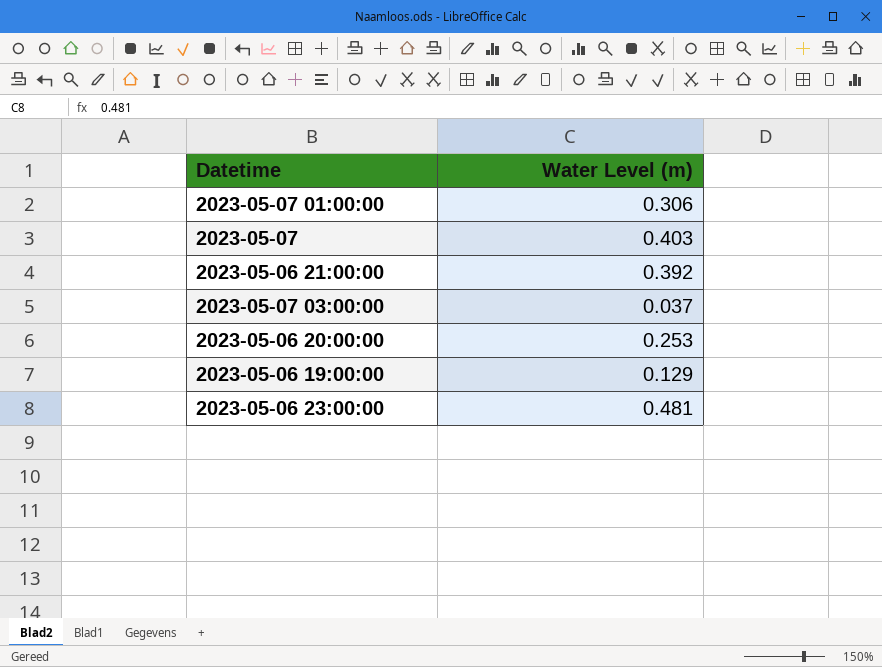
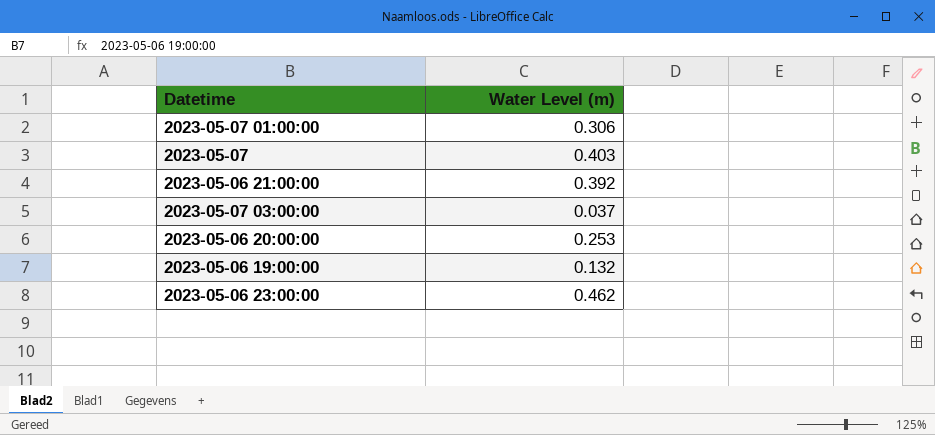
2023-05-06 19:00:00 | Water Level (m): 0.129 -> 0.132
2023-05-06 23:00:00 | Water Level (m): 0.481 -> 0.462

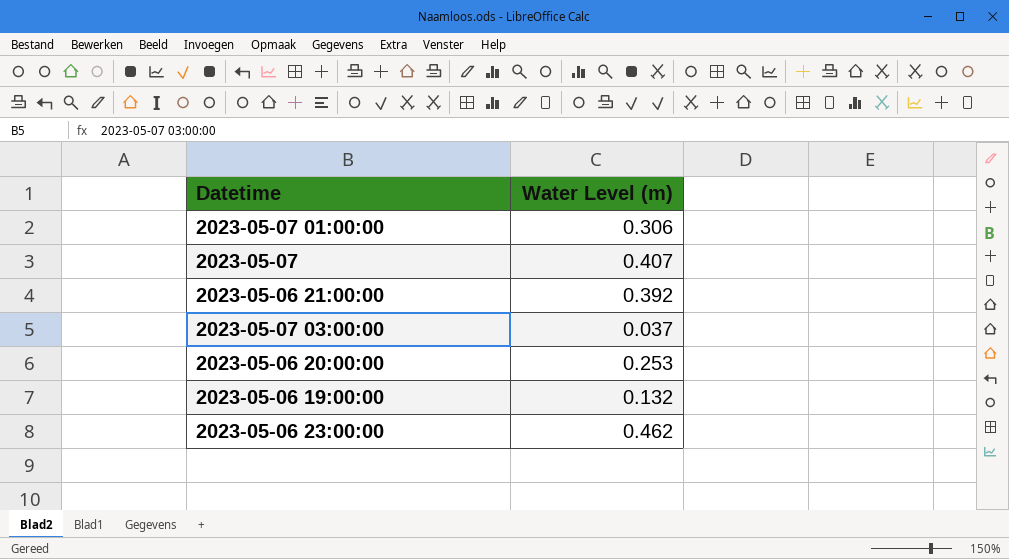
2023-05-07 | Water Level (m): 0.403 -> 0.407

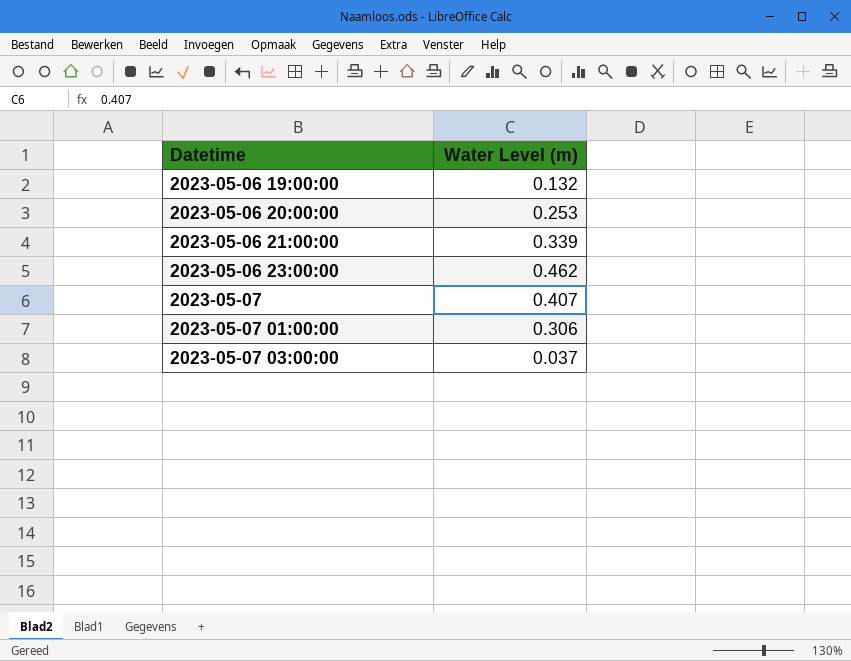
row order: none -> Datetime ascending
2023-05-06 21:00:00 | Water Level (m): 0.392 -> 0.339

